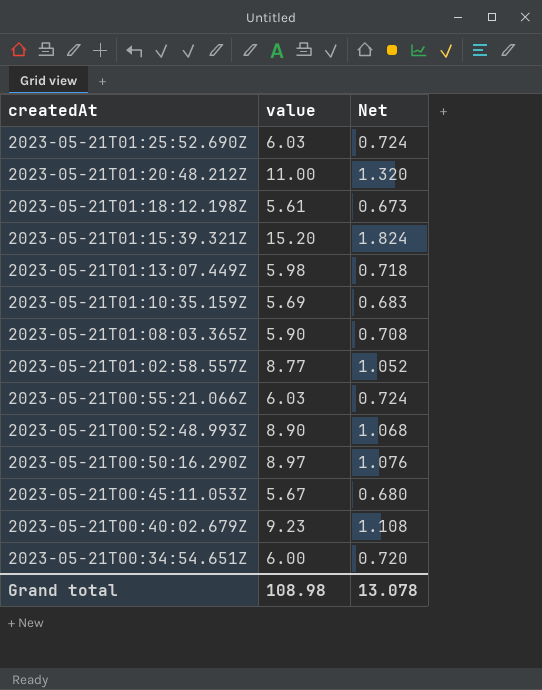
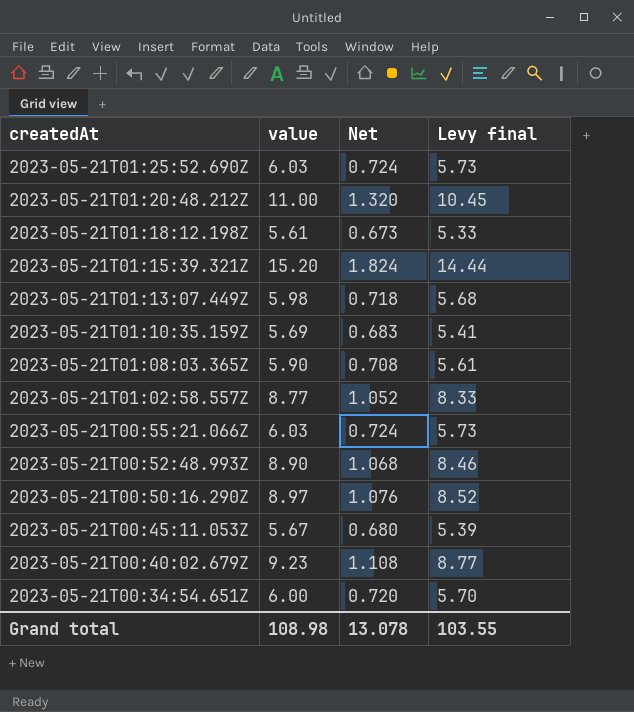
column Levy final | formula: none -> [value] * 0.95

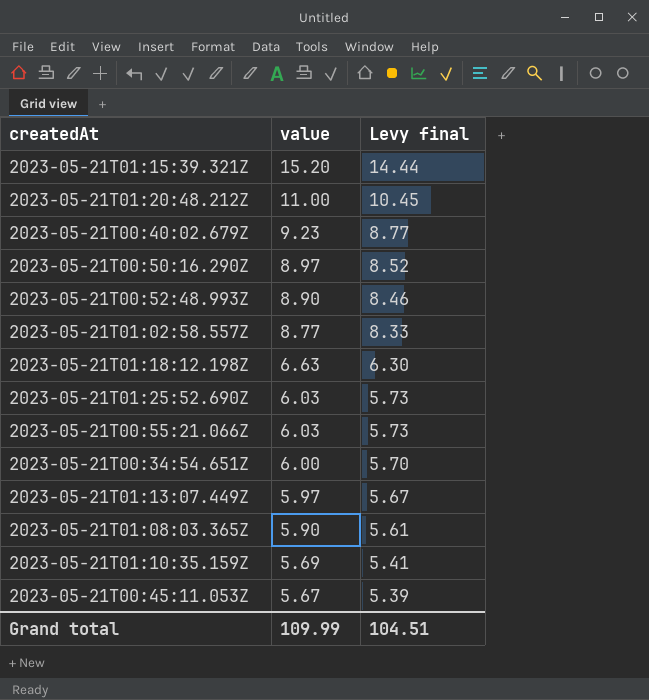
row order: createdAt descending -> value descending
column Net | formula: [value] * 0.12 -> none
2023-05-21T01:18:12.198Z | value: 5.61 -> 6.63
2023-05-21T01:18:12.198Z | Levy final: 5.33 -> 6.30
2023-05-21T01:13:07.449Z | value: 5.98 -> 5.97
2023-05-21T01:13:07.449Z | Levy final: 5.68 -> 5.67
Grand total | value: 108.98 -> 109.99
Grand total | Levy final: 103.55 -> 104.51

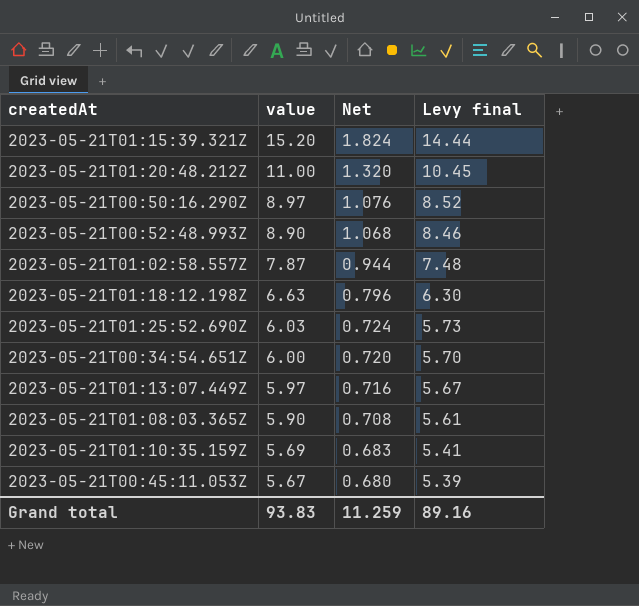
column Net | formula: none -> [value] * 0.12
row 2023-05-21T00:40:02.679Z: 9.23 | 8.77 -> none
row 2023-05-21T00:55:21.066Z: 6.03 | 5.73 -> none
2023-05-21T01:02:58.557Z | value: 8.77 -> 7.87
2023-05-21T01:02:58.557Z | Levy final: 8.33 -> 7.48
Grand total | value: 109.99 -> 93.83
Grand total | Levy final: 104.51 -> 89.16

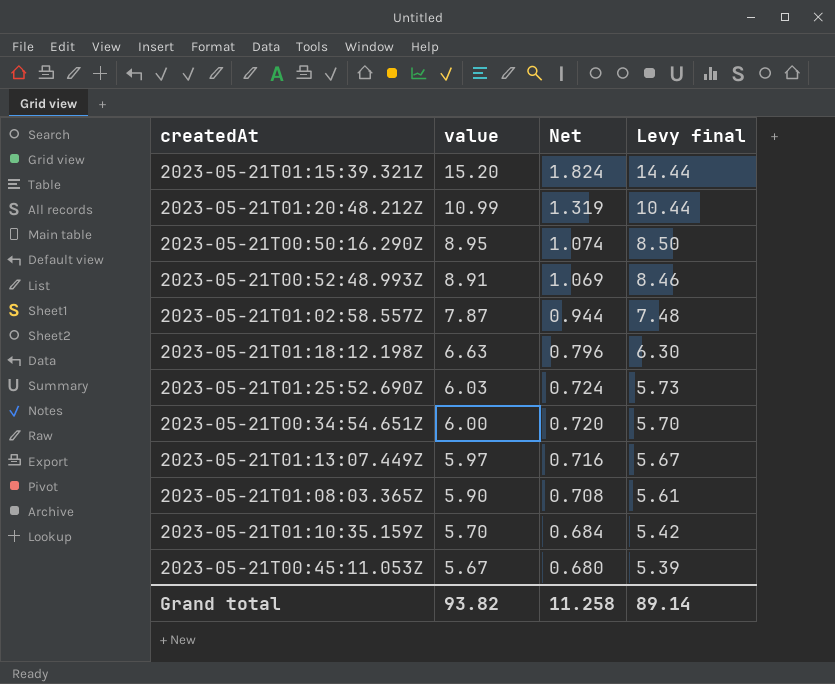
2023-05-21T01:20:48.212Z | value: 11.00 -> 10.99
2023-05-21T01:20:48.212Z | Net: 1.320 -> 1.319
2023-05-21T01:20:48.212Z | Levy final: 10.45 -> 10.44
2023-05-21T00:50:16.290Z | value: 8.97 -> 8.95
2023-05-21T00:50:16.290Z | Net: 1.076 -> 1.074
2023-05-21T00:50:16.290Z | Levy final: 8.52 -> 8.50
2023-05-21T00:52:48.993Z | value: 8.90 -> 8.91
2023-05-21T00:52:48.993Z | Net: 1.068 -> 1.069
2023-05-21T01:10:35.159Z | value: 5.69 -> 5.70
2023-05-21T01:10:35.159Z | Net: 0.683 -> 0.684
2023-05-21T01:10:35.159Z | Levy final: 5.41 -> 5.42
Grand total | value: 93.83 -> 93.82
Grand total | Net: 11.259 -> 11.258
Grand total | Levy final: 89.16 -> 89.14

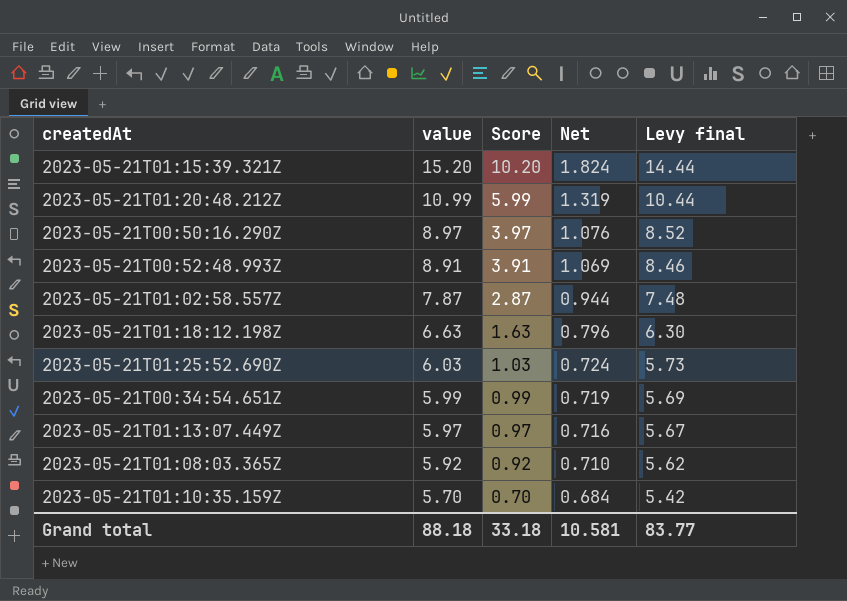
column Score | formula: none -> [value] - 5
row 2023-05-21T00:45:11.053Z: 5.67 | 0.680 | 5.39 -> none
2023-05-21T00:50:16.290Z | value: 8.95 -> 8.97
2023-05-21T00:50:16.290Z | Net: 1.074 -> 1.076
2023-05-21T00:50:16.290Z | Levy final: 8.50 -> 8.52
2023-05-21T00:34:54.651Z | value: 6.00 -> 5.99
2023-05-21T00:34:54.651Z | Net: 0.720 -> 0.719
2023-05-21T00:34:54.651Z | Levy final: 5.70 -> 5.69
2023-05-21T01:08:03.365Z | value: 5.90 -> 5.92
2023-05-21T01:08:03.365Z | Net: 0.708 -> 0.710
2023-05-21T01:08:03.365Z | Levy final: 5.61 -> 5.62
Grand total | value: 93.82 -> 88.18
Grand total | Net: 11.258 -> 10.581
Grand total | Levy final: 89.14 -> 83.77

